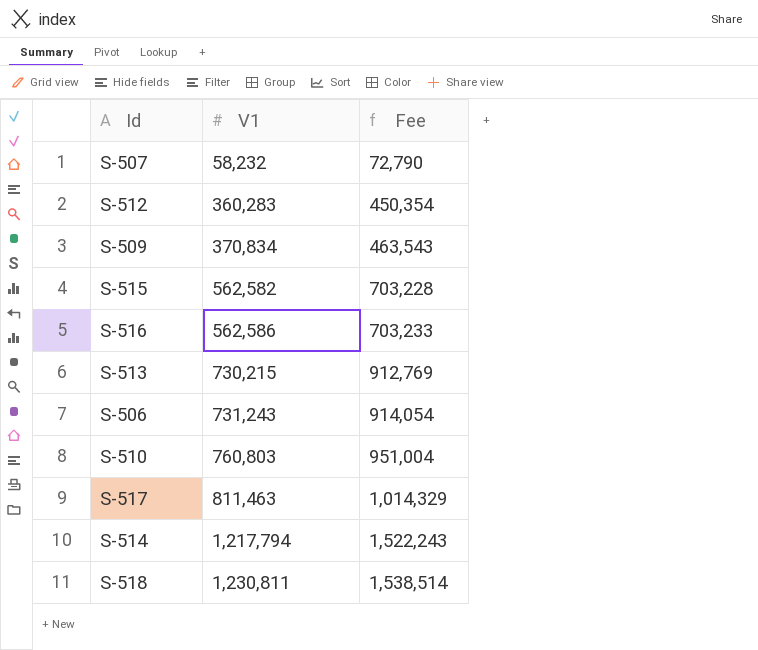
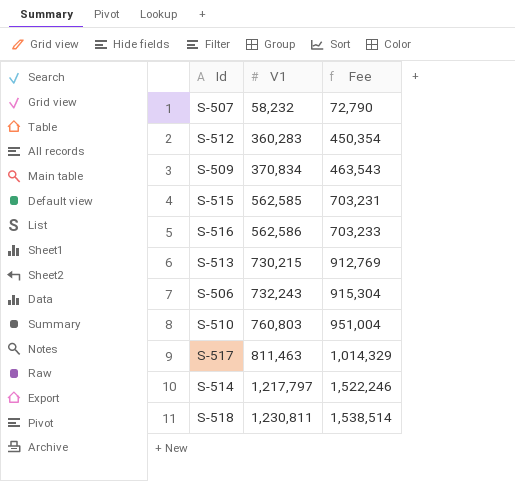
S-515 | V1: 562,582 -> 562,585
S-515 | Fee: 703,228 -> 703,231
S-506 | V1: 731,243 -> 732,243
S-506 | Fee: 914,054 -> 915,304
S-514 | V1: 1,217,794 -> 1,217,797
S-514 | Fee: 1,522,243 -> 1,522,246

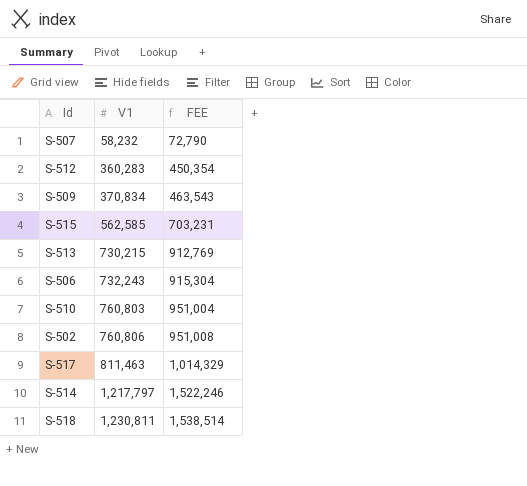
column name: Fee -> FEE
row S-516: 562,586 | 703,233 -> none
row S-502: none -> 760,806 | 951,008

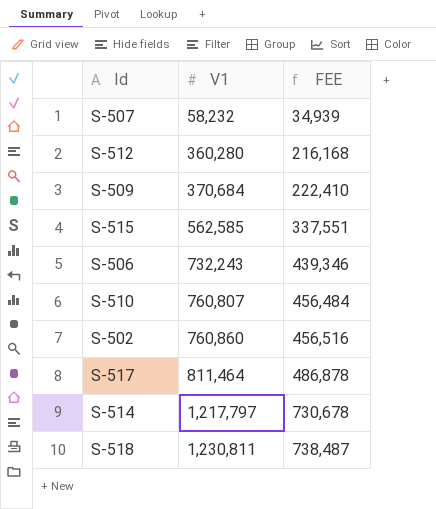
column FEE | formula: [V1] * 1.25 -> [V1] * 0.6
row S-513: 730,215 | 912,769 -> none
S-512 | V1: 360,283 -> 360,280
S-509 | V1: 370,834 -> 370,684
S-510 | V1: 760,803 -> 760,807
S-502 | V1: 760,806 -> 760,860
S-517 | V1: 811,463 -> 811,464

